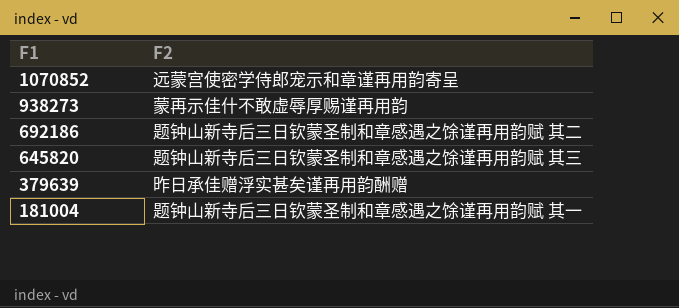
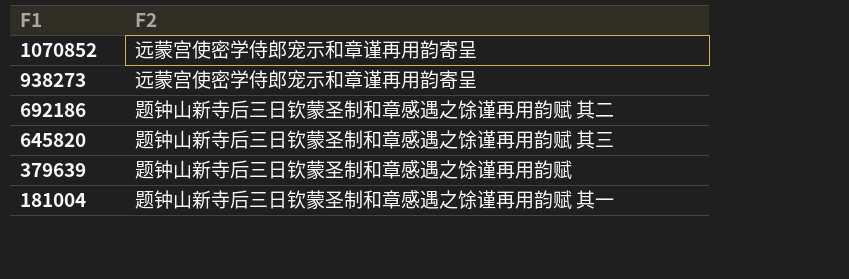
938273 | F2: 蒙再示佳什不敢虚辱厚赐谨再用韵 -> 远蒙宫使密学侍郎宠示和章谨再用韵寄呈
379639 | F2: 昨日承佳赠浮实甚矣谨再用韵酬赠 -> 题钟山新寺后三日钦蒙圣制和章感遇之馀谨再用韵赋

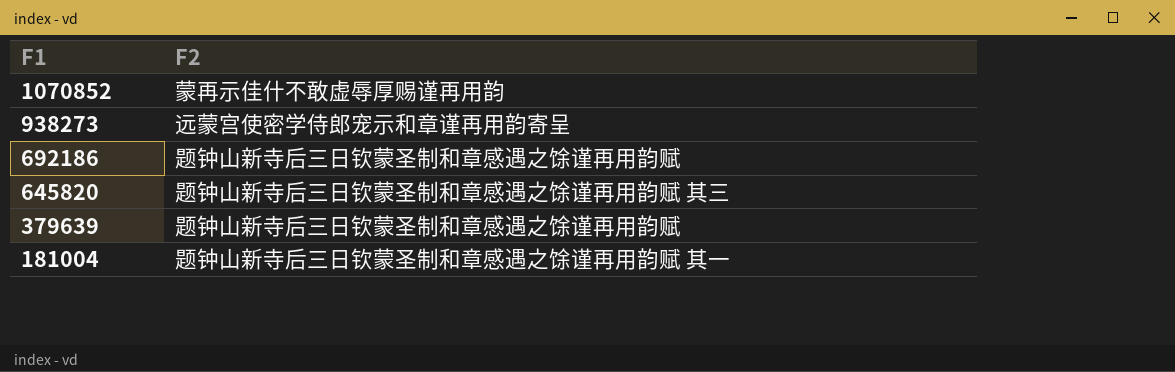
1070852 | F2: 远蒙宫使密学侍郎宠示和章谨再用韵寄呈 -> 蒙再示佳什不敢虚辱厚赐谨再用韵
692186 | F2: 题钟山新寺后三日钦蒙圣制和章感遇之馀谨再用韵赋 其二 -> 题钟山新寺后三日钦蒙圣制和章感遇之馀谨再用韵赋

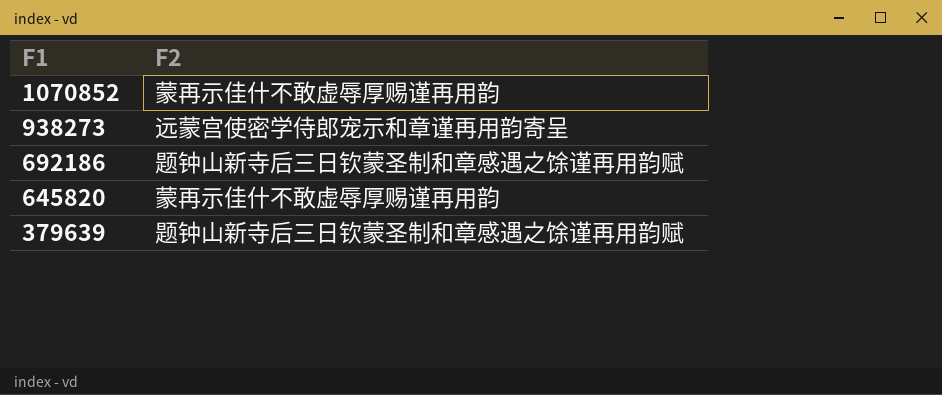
row 181004: 题钟山新寺后三日钦蒙圣制和章感遇之馀谨再用韵赋 其一 -> none
645820 | F2: 题钟山新寺后三日钦蒙圣制和章感遇之馀谨再用韵赋 其三 -> 蒙再示佳什不敢虚辱厚赐谨再用韵

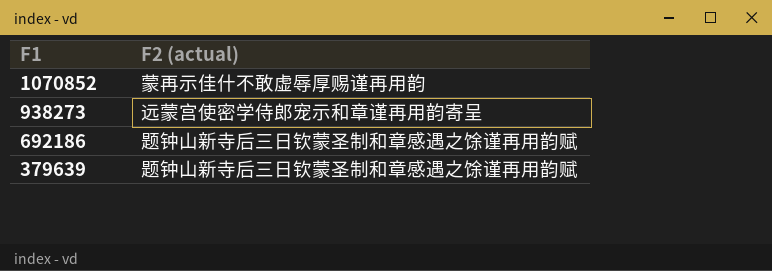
column name: F2 -> F2 (actual)
row 645820: 蒙再示佳什不敢虚辱厚赐谨再用韵 -> none

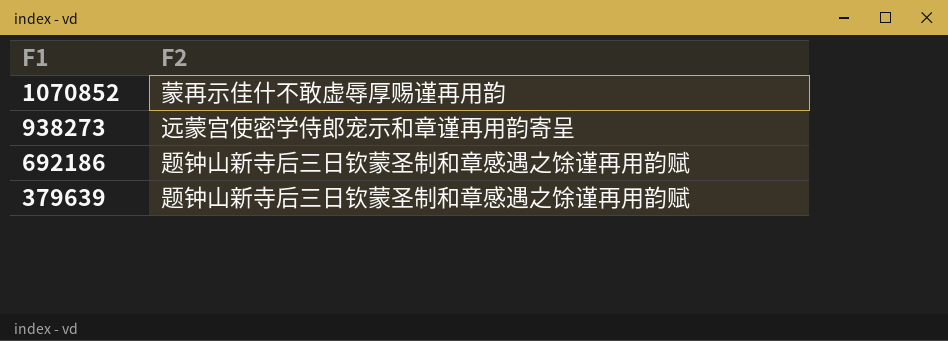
column name: F2 (actual) -> F2

